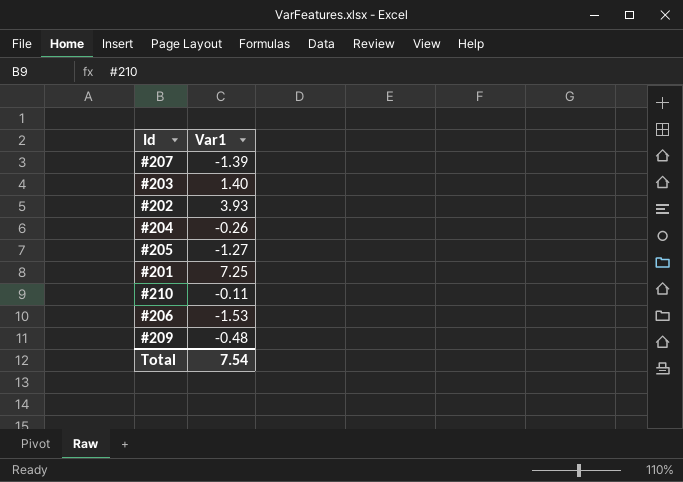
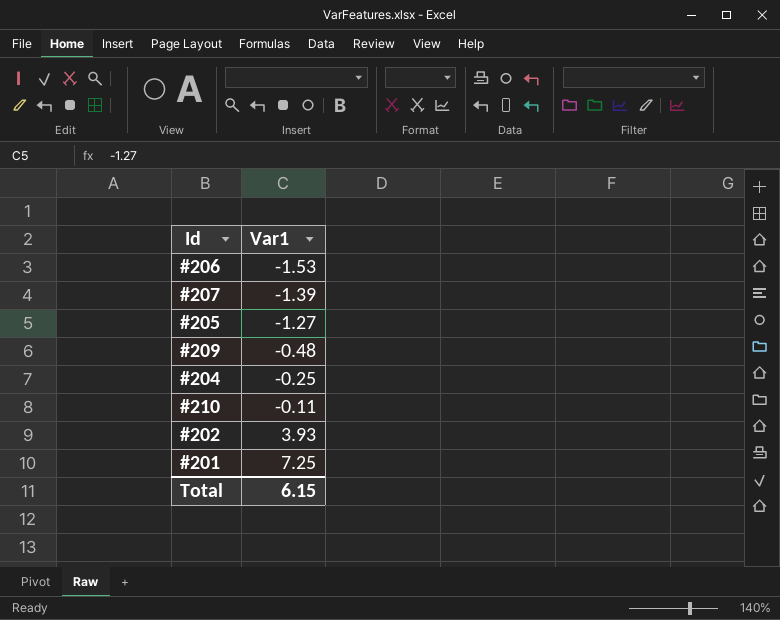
row order: none -> Var1 ascending
row #203: 1.40 -> none
#204 | Var1: -0.26 -> -0.25
Total | Var1: 7.54 -> 6.15

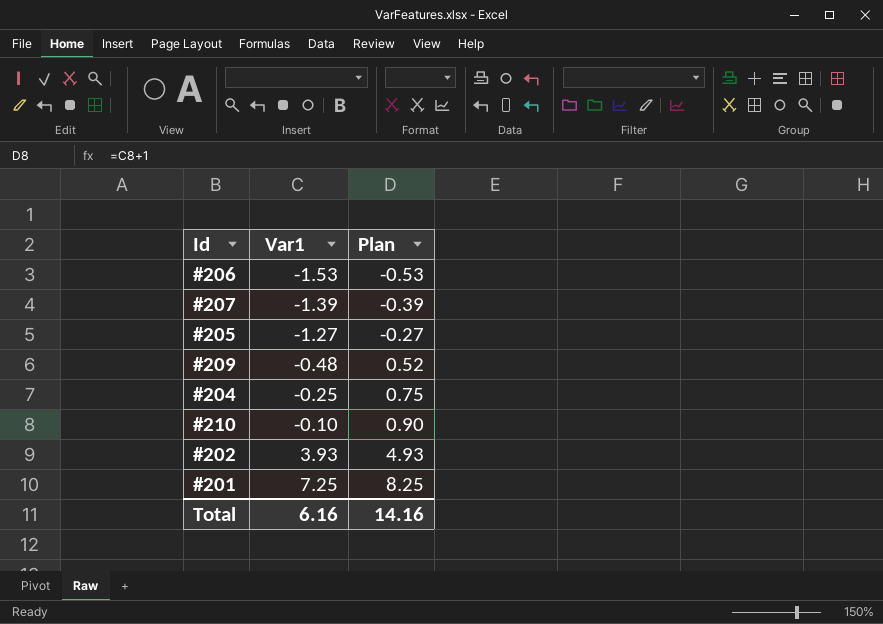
column Plan | formula: none -> [Var1] + 1
#210 | Var1: -0.11 -> -0.10
Total | Var1: 6.15 -> 6.16

